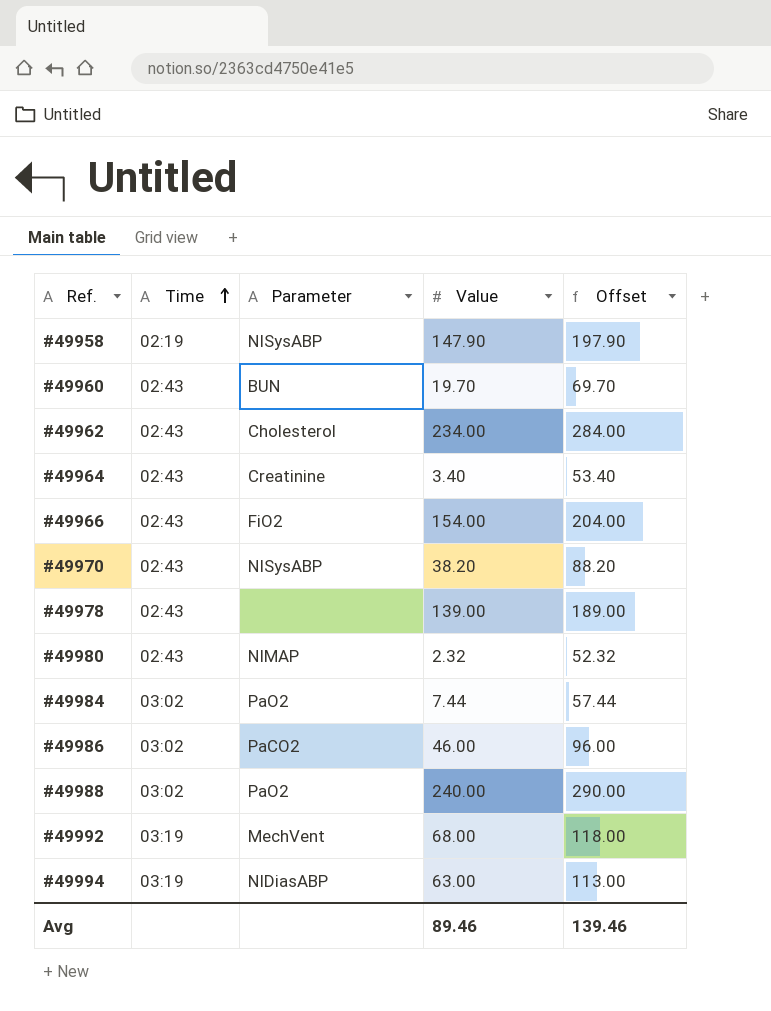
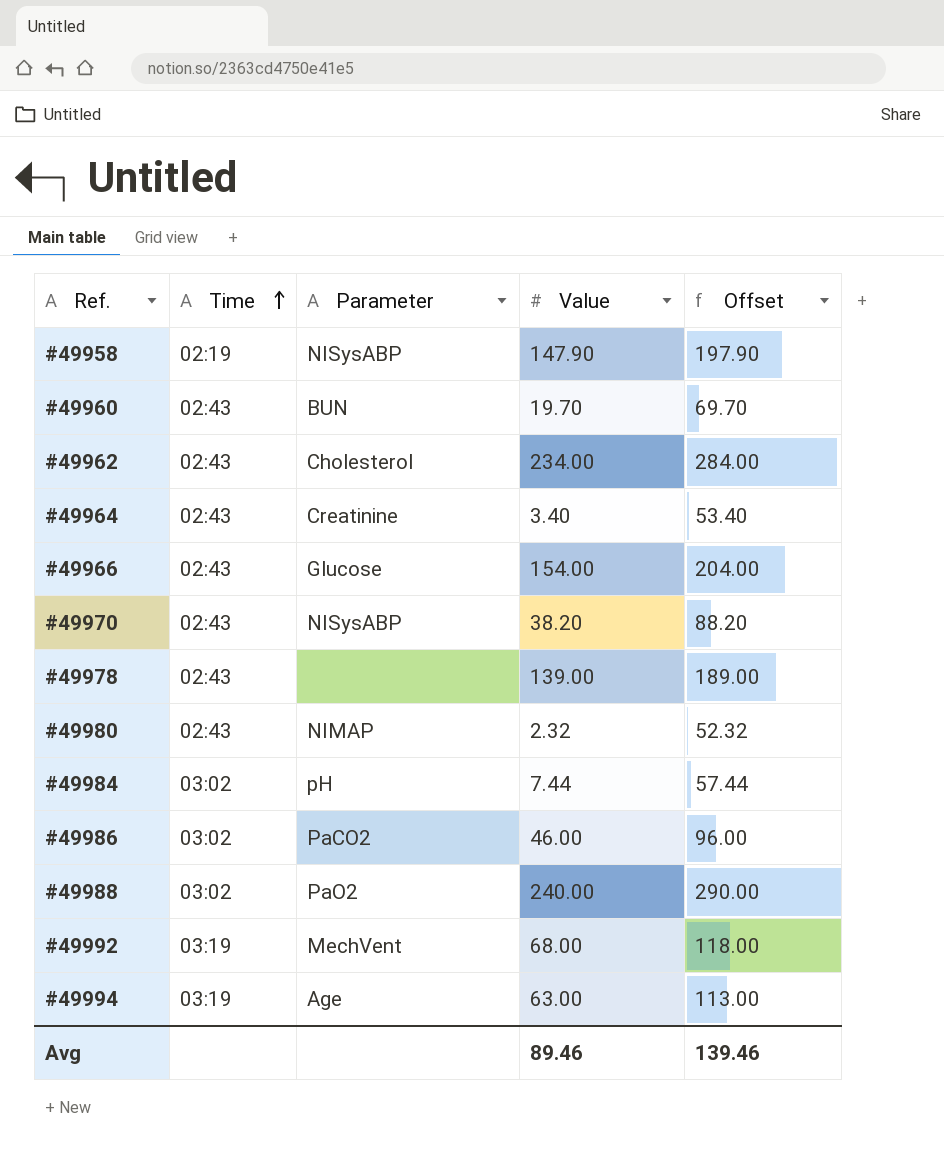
#49966 | Parameter: FiO2 -> Glucose
#49984 | Parameter: PaO2 -> pH
#49994 | Parameter: NIDiasABP -> Age

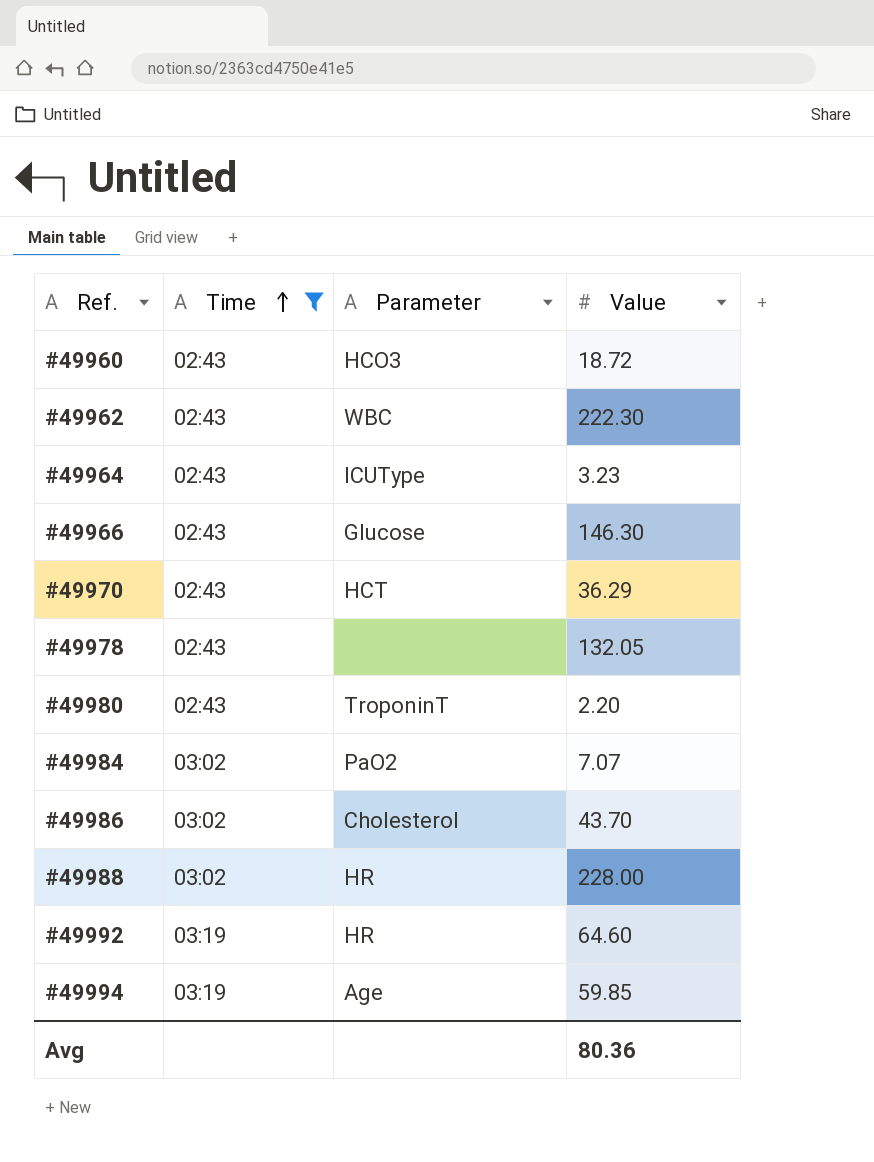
filter: none -> Time != 02:19
column Offset | formula: [Value] + 50 -> none
#49960 | Parameter: BUN -> HCO3
#49960 | Value: 19.70 -> 18.72
#49962 | Parameter: Cholesterol -> WBC
#49962 | Value: 234.00 -> 222.30
#49964 | Parameter: Creatinine -> ICUType
#49964 | Value: 3.40 -> 3.23
#49966 | Value: 154.00 -> 146.30
#49970 | Parameter: NISysABP -> HCT
#49970 | Value: 38.20 -> 36.29
#49978 | Value: 139.00 -> 132.05
#49980 | Parameter: NIMAP -> TroponinT
#49980 | Value: 2.32 -> 2.20
#49984 | Parameter: pH -> PaO2
#49984 | Value: 7.44 -> 7.07
#49986 | Parameter: PaCO2 -> Cholesterol
#49986 | Value: 46.00 -> 43.70
#49988 | Parameter: PaO2 -> HR
#49988 | Value: 240.00 -> 228.00
#49992 | Parameter: MechVent -> HR
#49992 | Value: 68.00 -> 64.60
#49994 | Value: 63.00 -> 59.85
Avg | Value: 89.46 -> 80.36

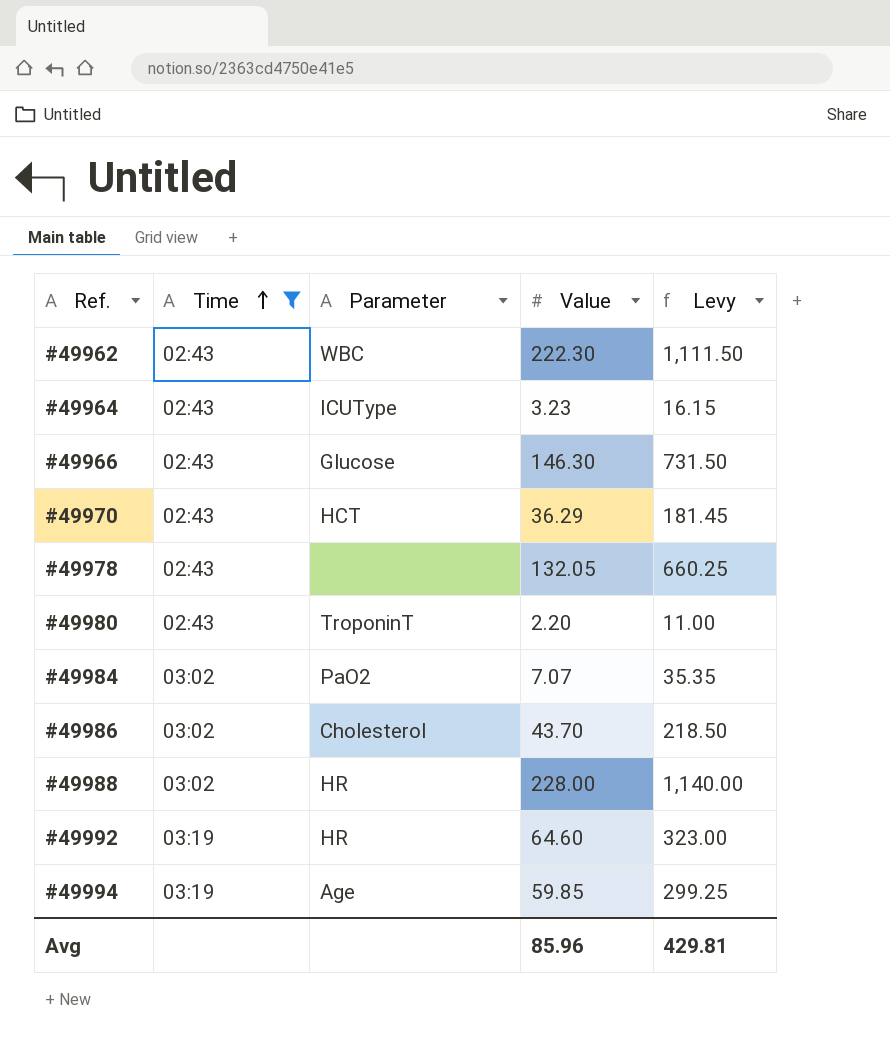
column Levy | formula: none -> [Value] * 5
row #49960: 02:43 | HCO3 | 18.72 -> none
Avg | Value: 80.36 -> 85.96

